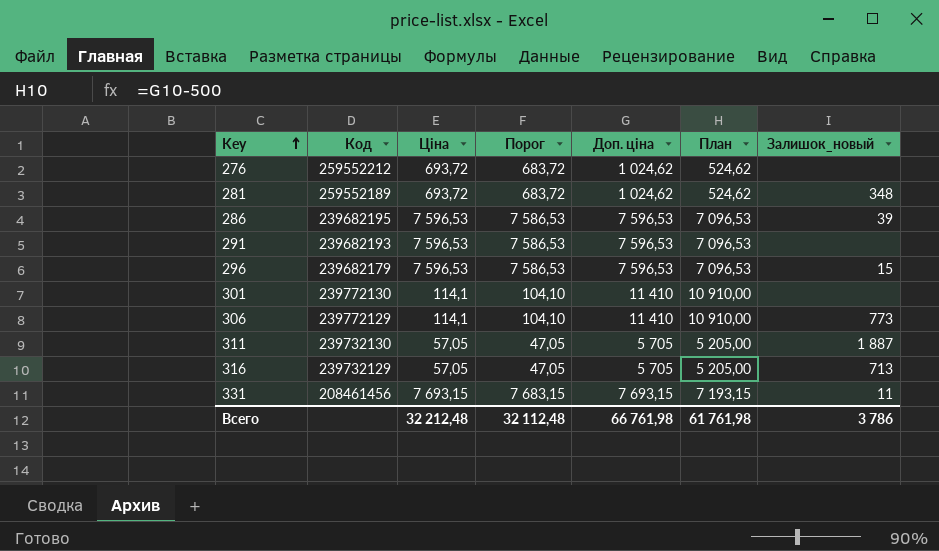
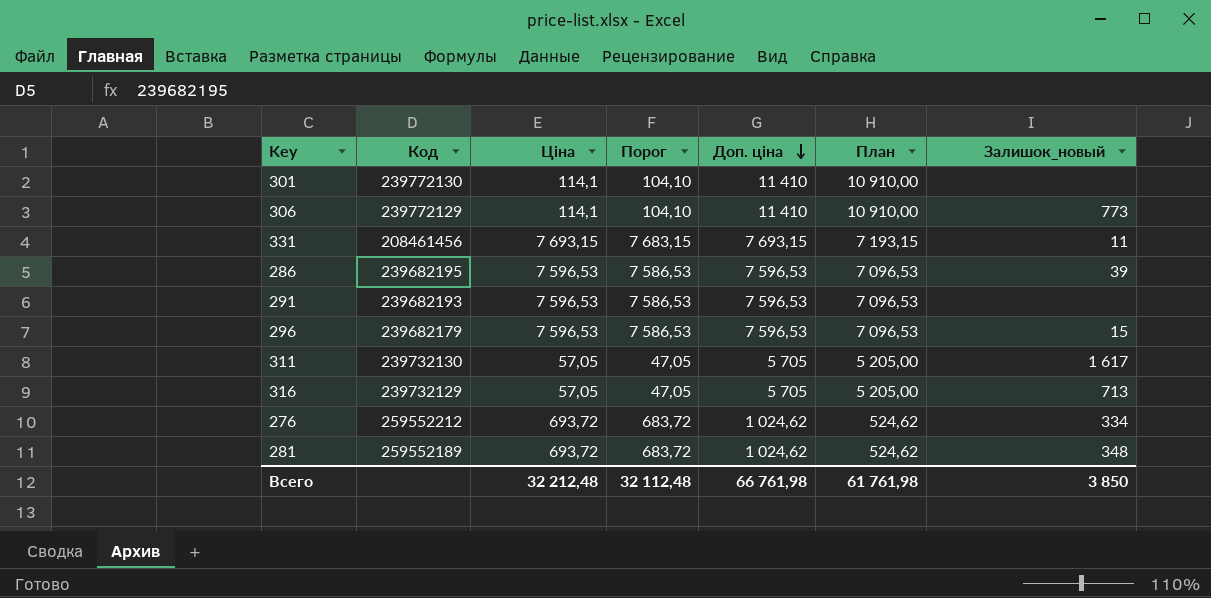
row order: Key ascending -> Доп. ціна descending
311 | Залишок_новый: 1 887 -> 1 617
276 | Залишок_новый: none -> 334
Всего | Залишок_новый: 3 786 -> 3 850

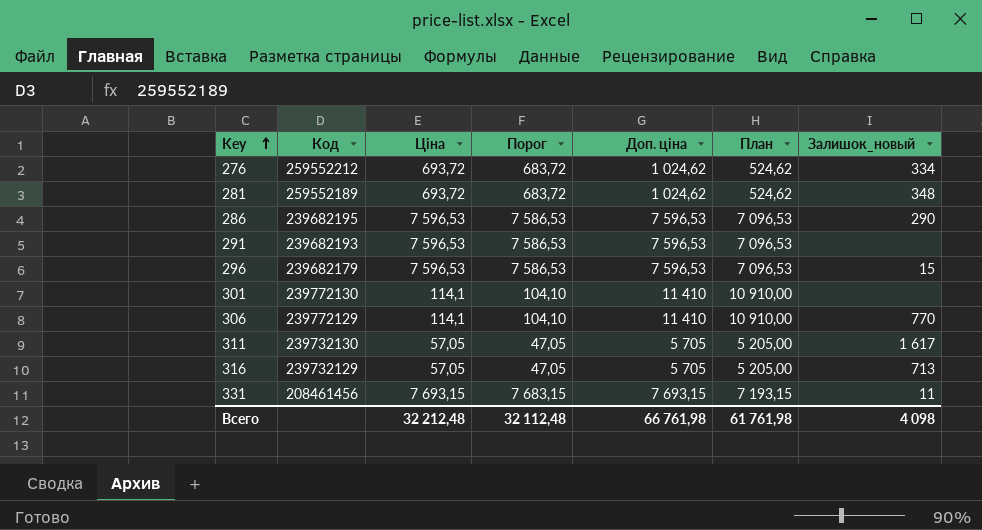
row order: Доп. ціна descending -> Key ascending
286 | Залишок_новый: 39 -> 290
306 | Залишок_новый: 773 -> 770
Всего | Залишок_новый: 3 850 -> 4 098

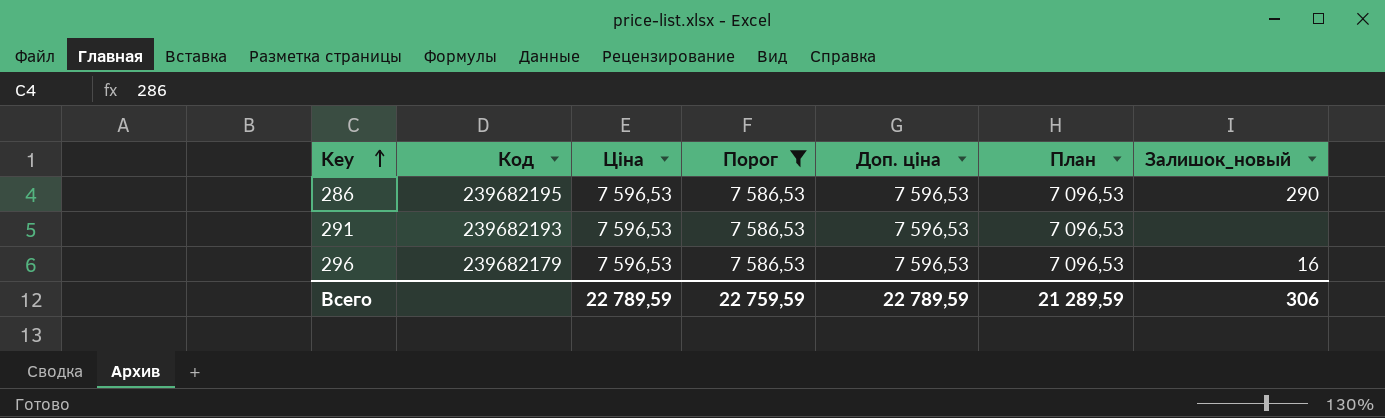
filter: none -> Порог = 7 586,53
296 | Залишок_новый: 15 -> 16
Всего | Ціна: 32 212,48 -> 22 789,59
Всего | Порог: 32 112,48 -> 22 759,59
Всего | Доп. ціна: 66 761,98 -> 22 789,59
Всего | План: 61 761,98 -> 21 289,59
Всего | Залишок_новый: 4 098 -> 306

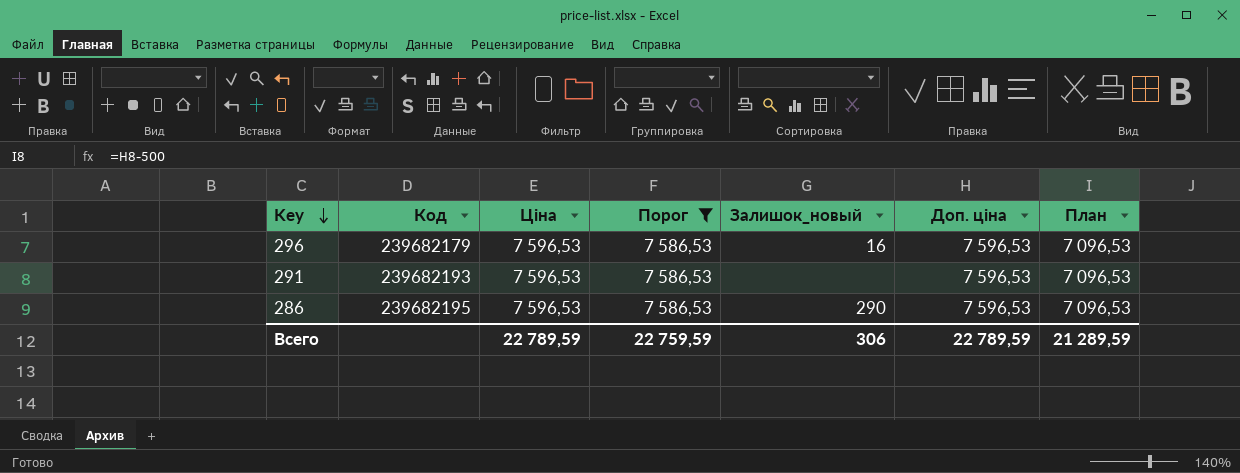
row order: Key ascending -> Key descending
column Залишок_новый | position: 7 -> 5

